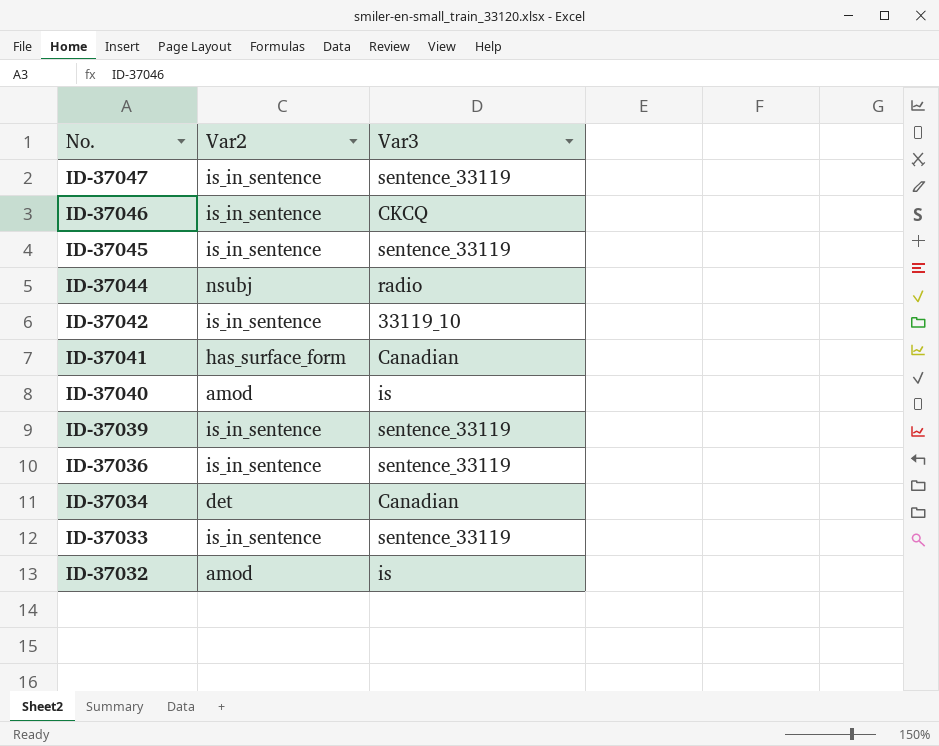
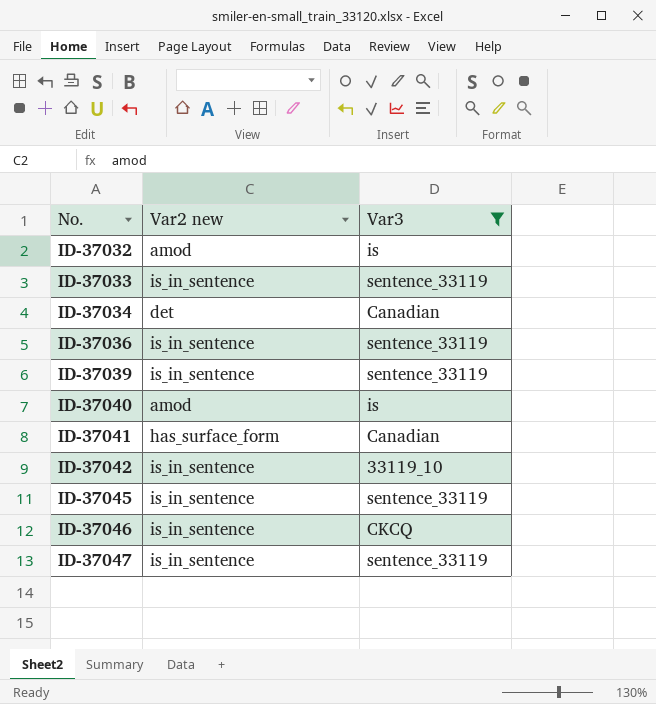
filter: none -> Var3 != radio
row order: No. descending -> No. ascending
column name: Var2 -> Var2 new

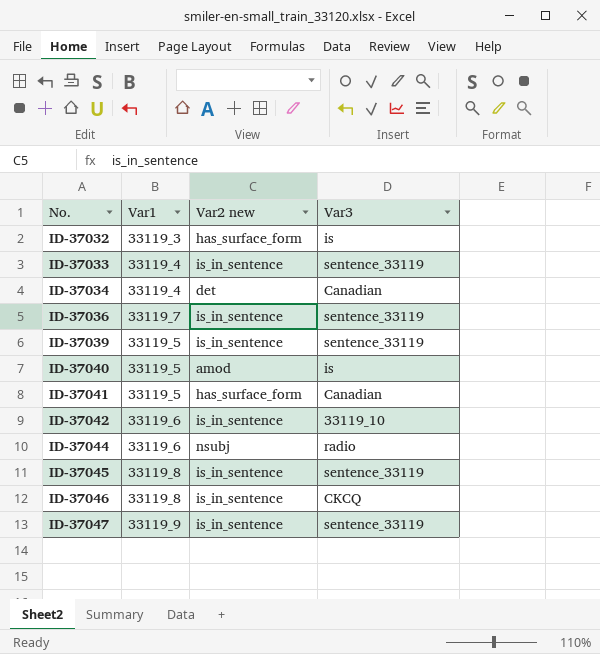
filter: Var3 != radio -> none
column Var1 | position: none -> 2
ID-37032 | Var2 new: amod -> has_surface_form

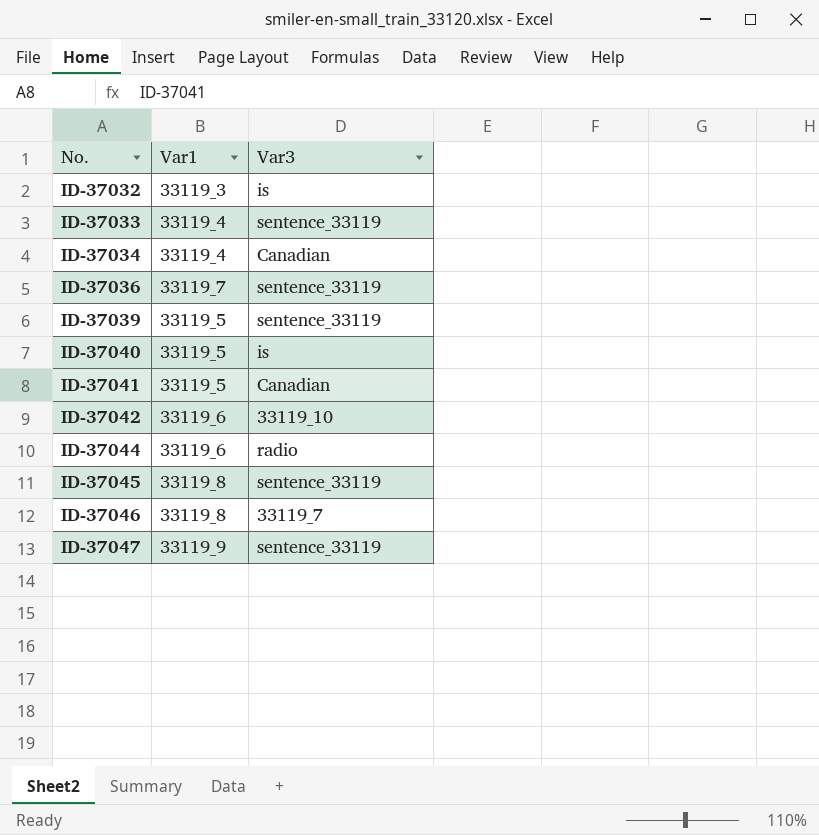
column Var2 new | position: 3 -> none
ID-37046 | Var3: CKCQ -> 33119_7

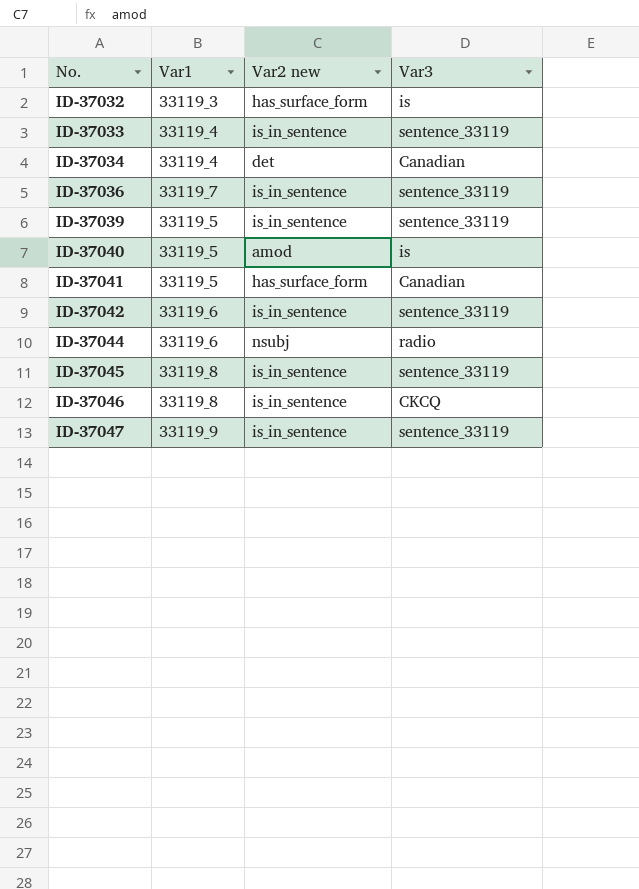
column Var2 new | position: none -> 3
ID-37042 | Var3: 33119_10 -> sentence_33119
ID-37046 | Var3: 33119_7 -> CKCQ

